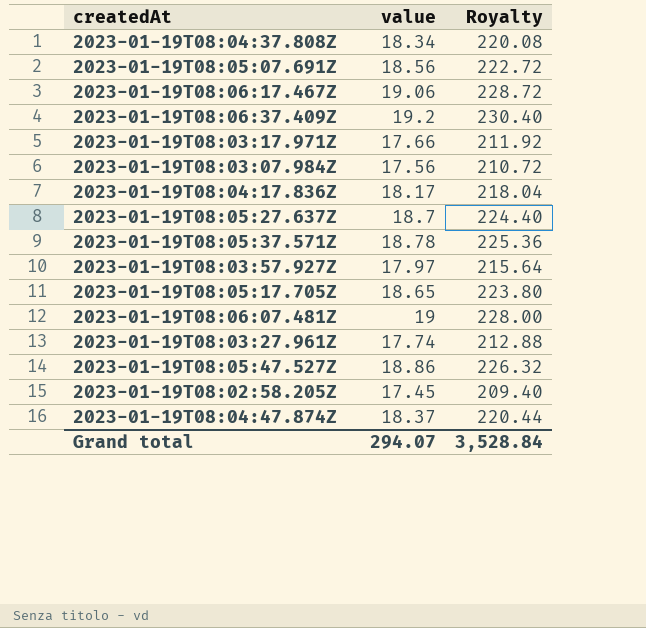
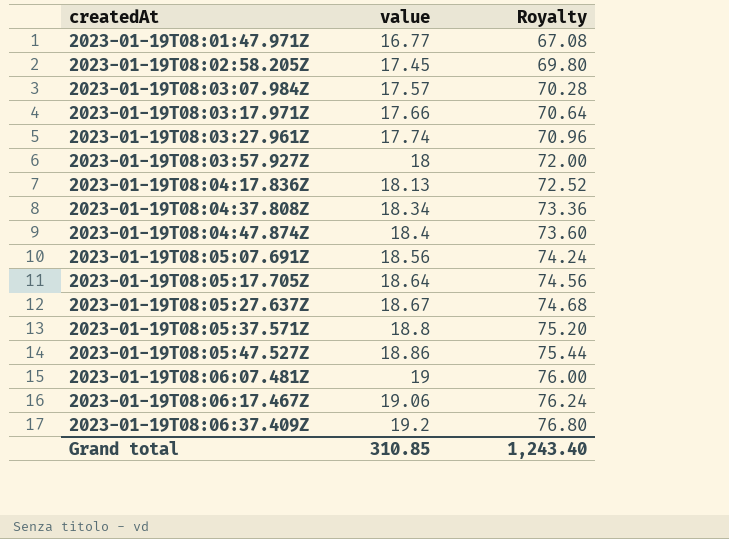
row order: none -> createdAt ascending
column Royalty | formula: [value] * 12 -> [value] * 4
row 2023-01-19T08:01:47.971Z: none -> 16.77 | 67.08
2023-01-19T08:03:07.984Z | value: 17.56 -> 17.57
2023-01-19T08:03:57.927Z | value: 17.97 -> 18
2023-01-19T08:04:17.836Z | value: 18.17 -> 18.13
2023-01-19T08:04:47.874Z | value: 18.37 -> 18.4
2023-01-19T08:05:17.705Z | value: 18.65 -> 18.64
2023-01-19T08:05:27.637Z | value: 18.7 -> 18.67
2023-01-19T08:05:37.571Z | value: 18.78 -> 18.8
Grand total | value: 294.07 -> 310.85
Grand total | Royalty: 3,528.84 -> 1,243.40

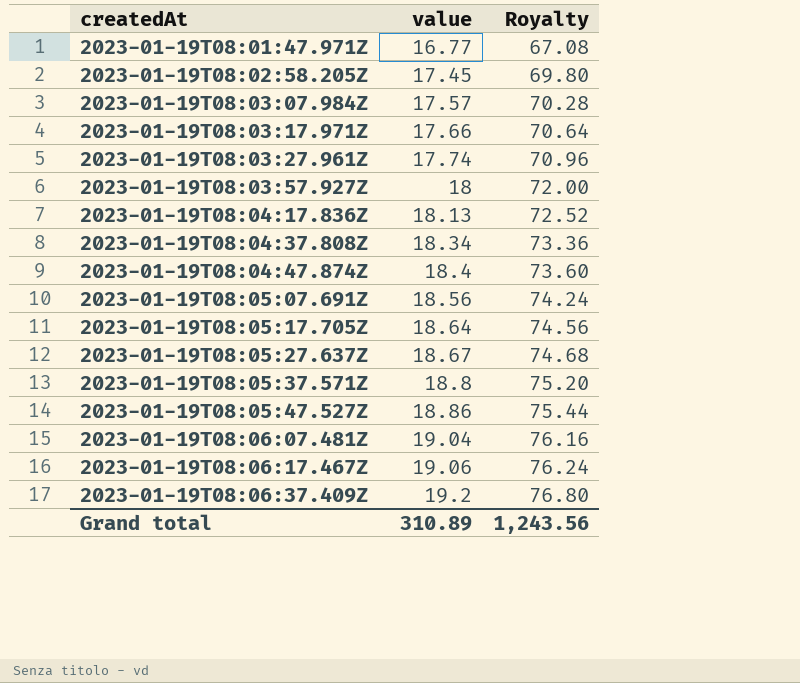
2023-01-19T08:06:07.481Z | value: 19 -> 19.04
2023-01-19T08:06:07.481Z | Royalty: 76.00 -> 76.16
Grand total | value: 310.85 -> 310.89
Grand total | Royalty: 1,243.40 -> 1,243.56

